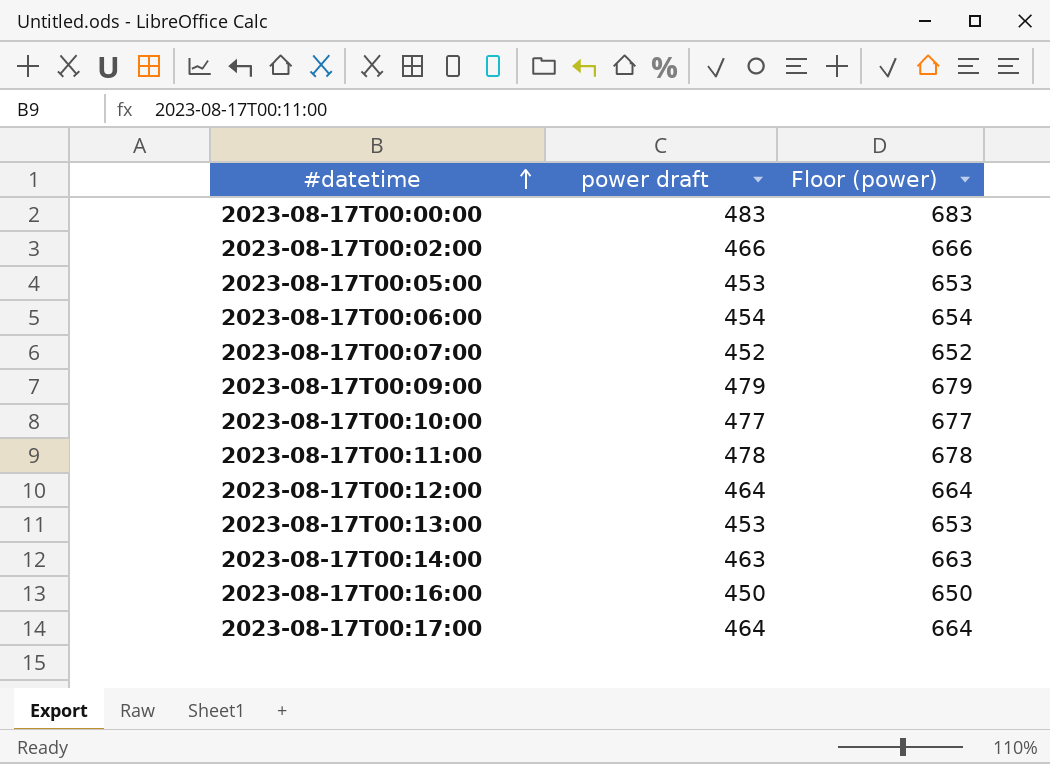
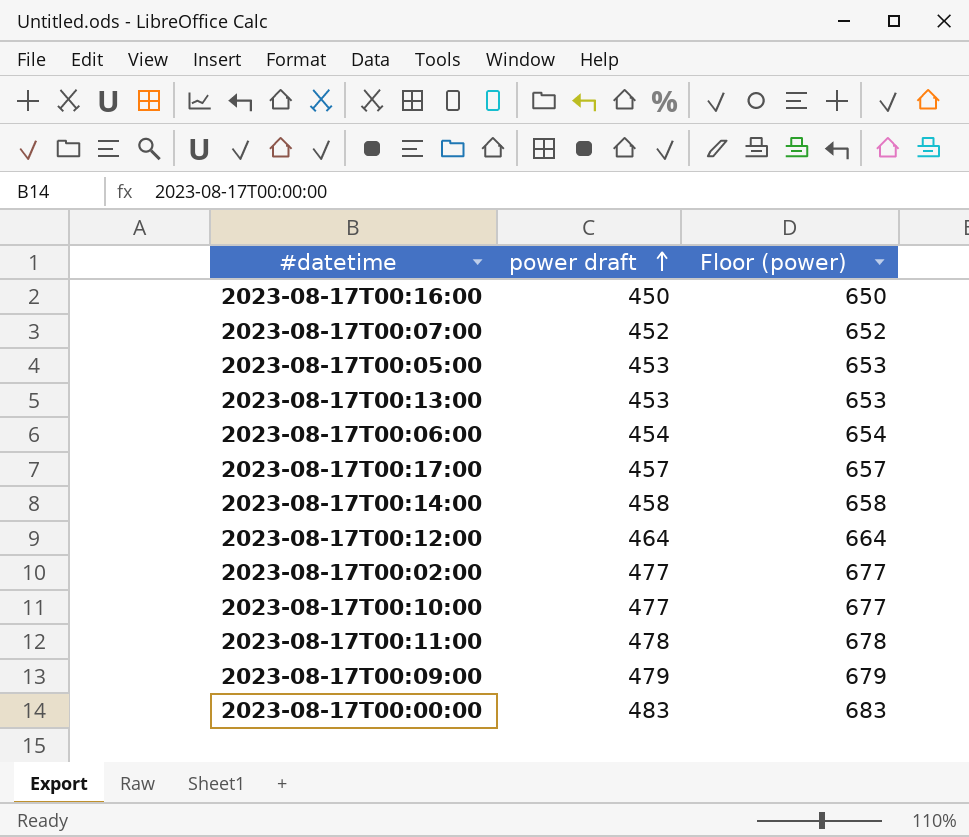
row order: #datetime ascending -> power draft ascending
2023-08-17T00:17:00 | power draft: 464 -> 457
2023-08-17T00:17:00 | Floor (power): 664 -> 657
2023-08-17T00:14:00 | power draft: 463 -> 458
2023-08-17T00:14:00 | Floor (power): 663 -> 658
2023-08-17T00:02:00 | power draft: 466 -> 477
2023-08-17T00:02:00 | Floor (power): 666 -> 677

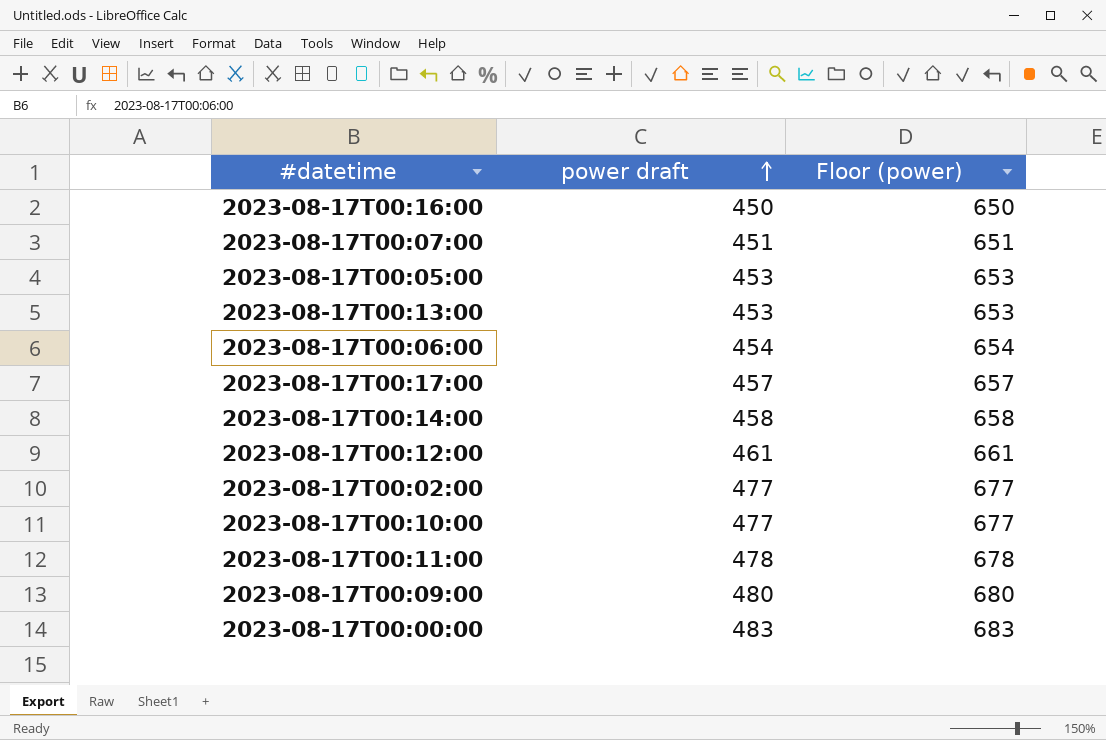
2023-08-17T00:07:00 | power draft: 452 -> 451
2023-08-17T00:07:00 | Floor (power): 652 -> 651
2023-08-17T00:12:00 | power draft: 464 -> 461
2023-08-17T00:12:00 | Floor (power): 664 -> 661
2023-08-17T00:09:00 | power draft: 479 -> 480
2023-08-17T00:09:00 | Floor (power): 679 -> 680

